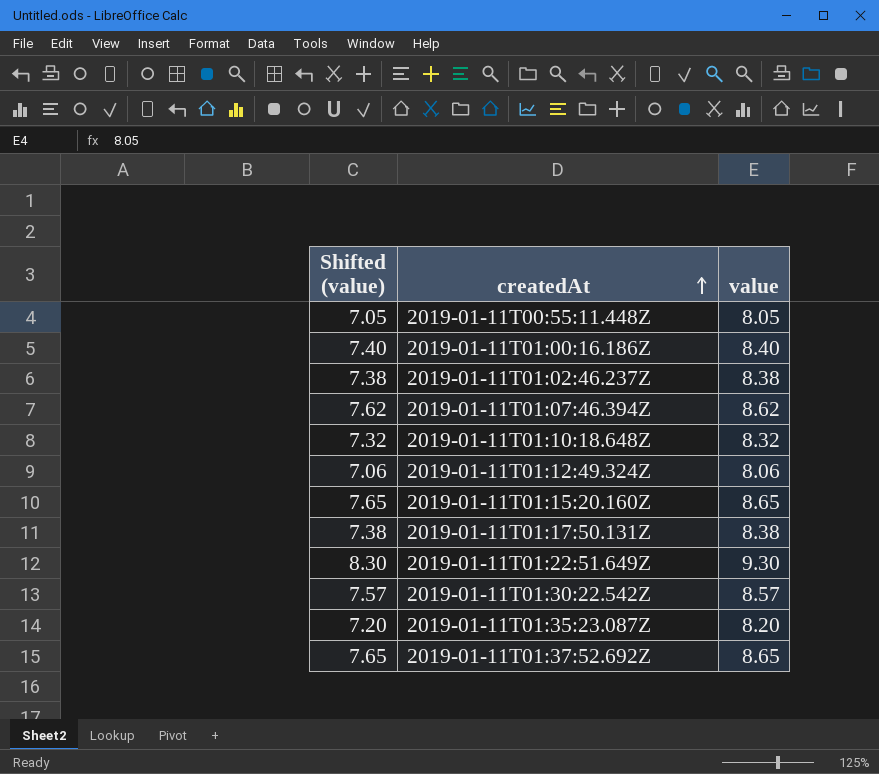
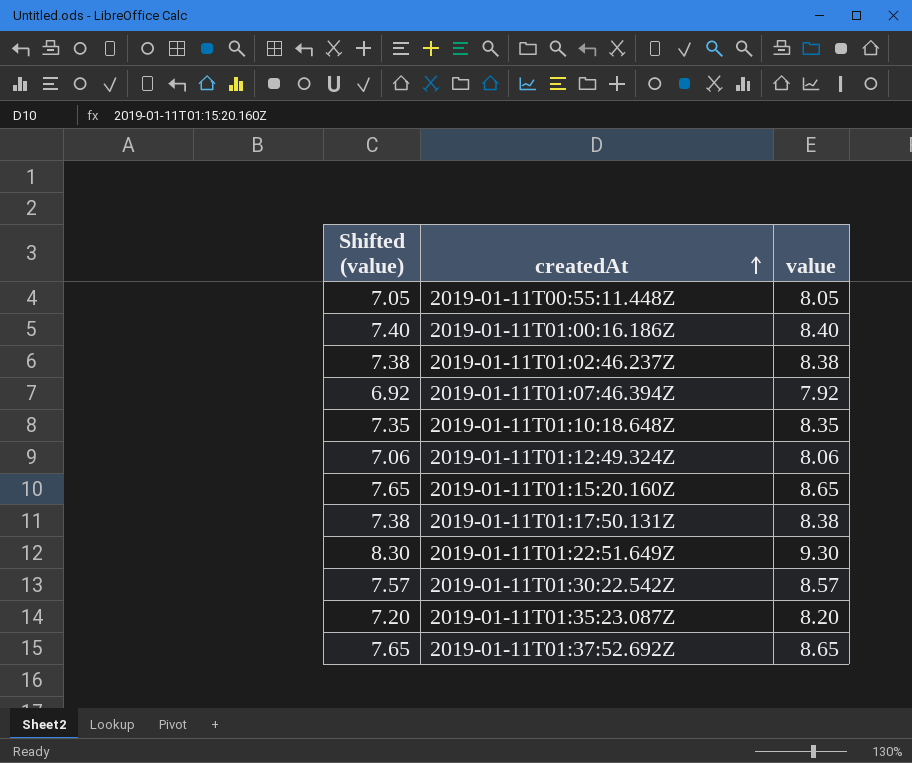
2019-01-11T01:07:46.394Z | Shifted (value): 7.62 -> 6.92
2019-01-11T01:07:46.394Z | value: 8.62 -> 7.92
2019-01-11T01:10:18.648Z | Shifted (value): 7.32 -> 7.35
2019-01-11T01:10:18.648Z | value: 8.32 -> 8.35

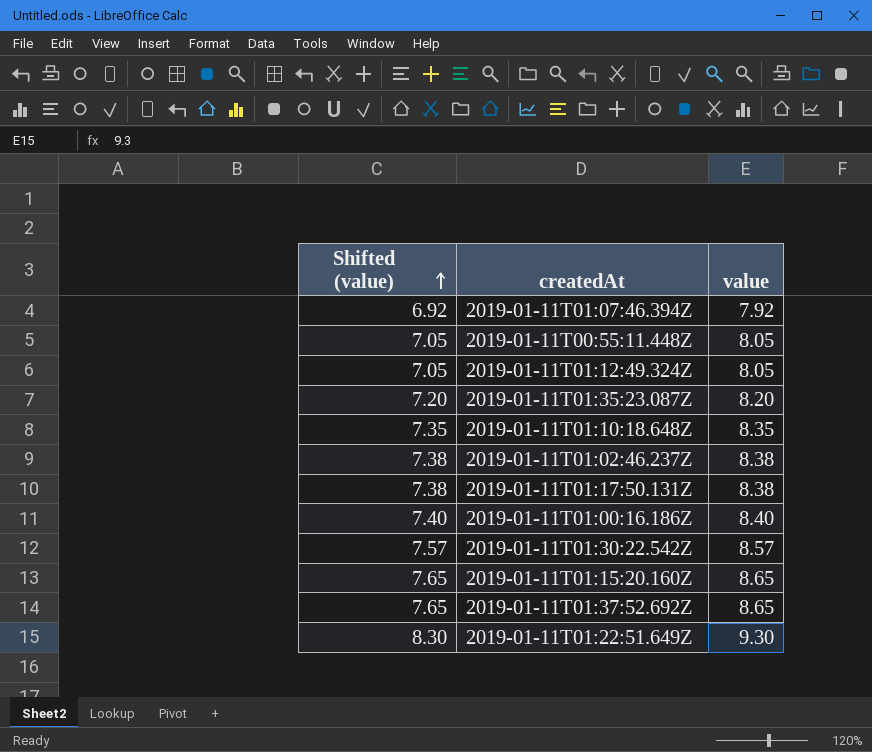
row order: createdAt ascending -> Shifted (value) ascending
2019-01-11T01:12:49.324Z | Shifted (value): 7.06 -> 7.05
2019-01-11T01:12:49.324Z | value: 8.06 -> 8.05

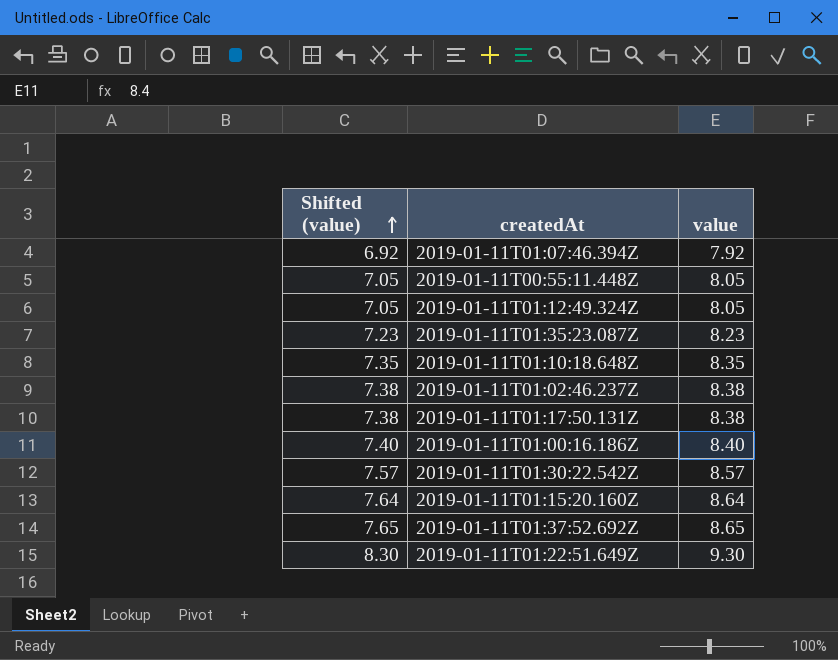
2019-01-11T01:35:23.087Z | Shifted (value): 7.20 -> 7.23
2019-01-11T01:35:23.087Z | value: 8.20 -> 8.23
2019-01-11T01:15:20.160Z | Shifted (value): 7.65 -> 7.64
2019-01-11T01:15:20.160Z | value: 8.65 -> 8.64

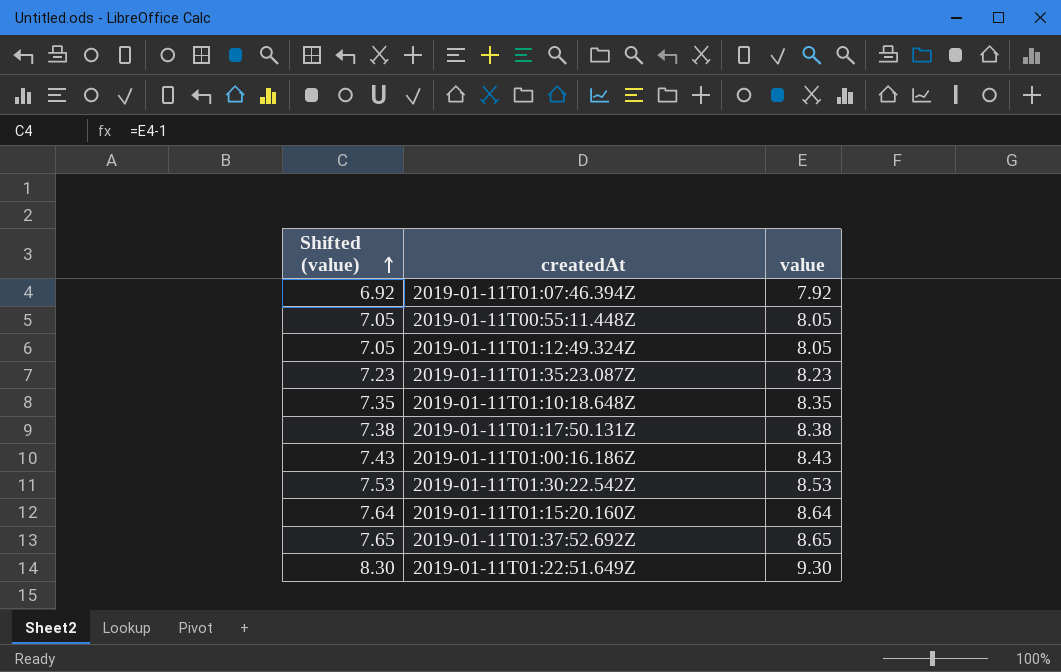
row 2019-01-11T01:02:46.237Z: 7.38 | 8.38 -> none
2019-01-11T01:00:16.186Z | Shifted (value): 7.40 -> 7.43
2019-01-11T01:00:16.186Z | value: 8.40 -> 8.43
2019-01-11T01:30:22.542Z | Shifted (value): 7.57 -> 7.53
2019-01-11T01:30:22.542Z | value: 8.57 -> 8.53

